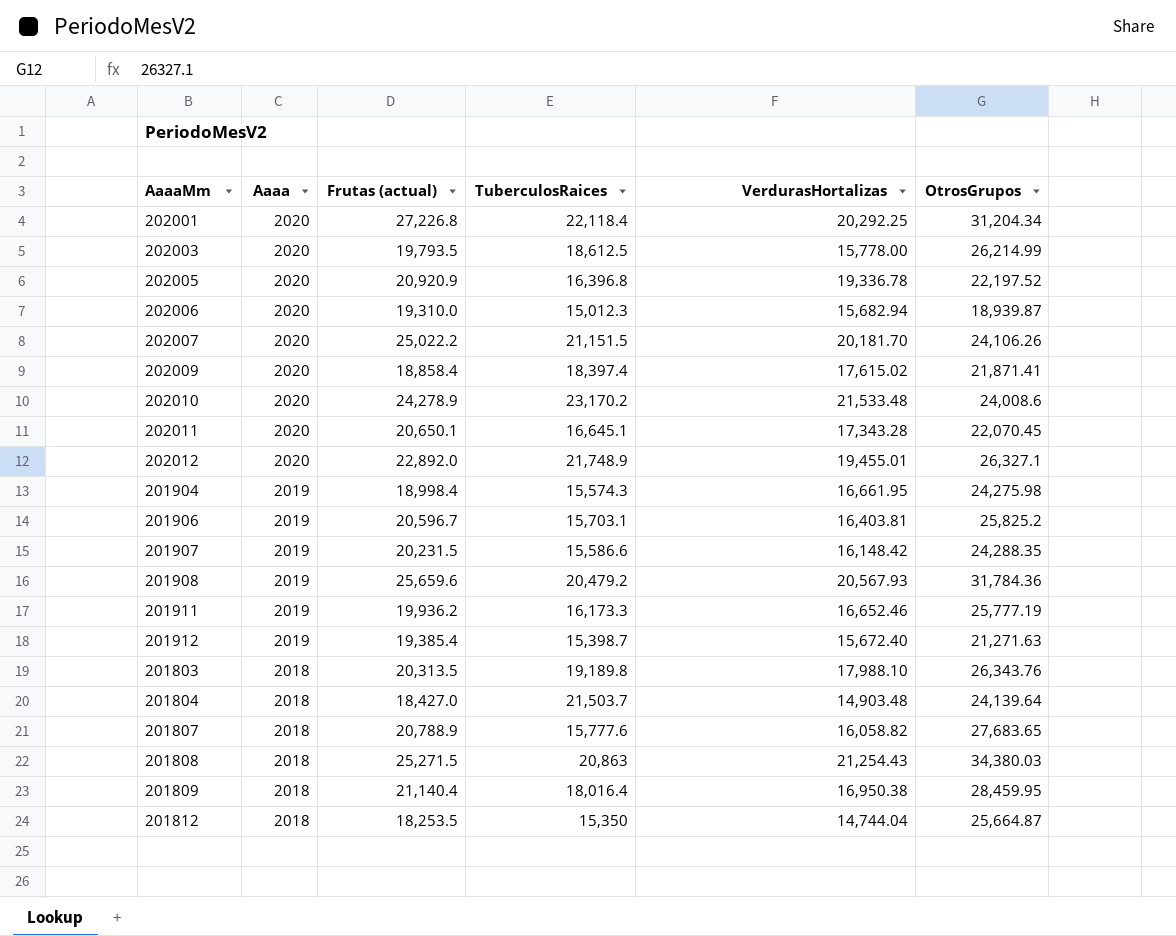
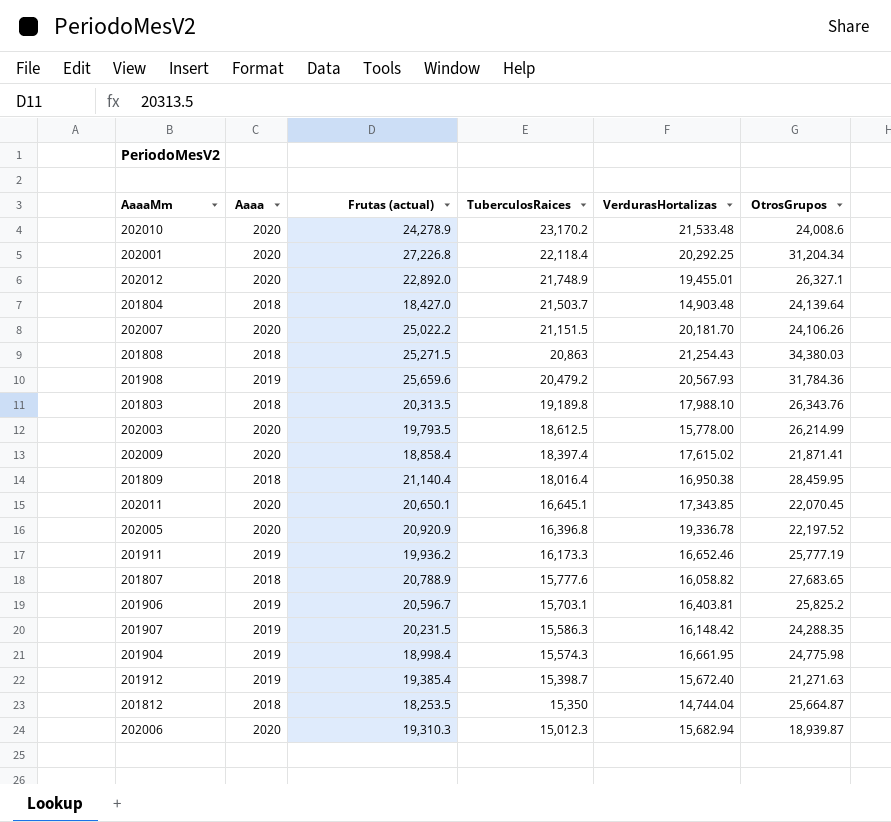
row order: Aaaa descending -> TuberculosRaices descending
202011 | VerdurasHortalizas: 17,343.28 -> 17,343.85
201907 | TuberculosRaices: 15,586.6 -> 15,586.3
201904 | OtrosGrupos: 24,275.98 -> 24,775.98
202006 | Frutas (actual): 19,310.0 -> 19,310.3

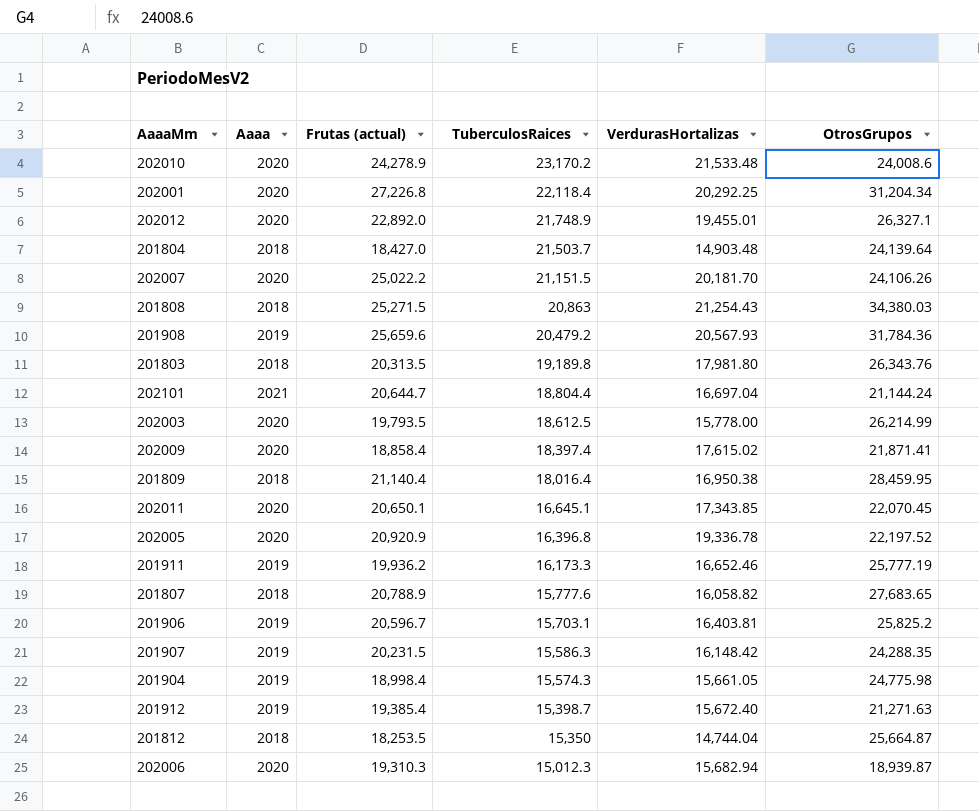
201803 | VerdurasHortalizas: 17,988.10 -> 17,981.80
row 202101: none -> 2021 | 20,644.7 | 18,804.4 | 16,697.04 | 21,144.24
201904 | VerdurasHortalizas: 16,661.95 -> 15,661.05

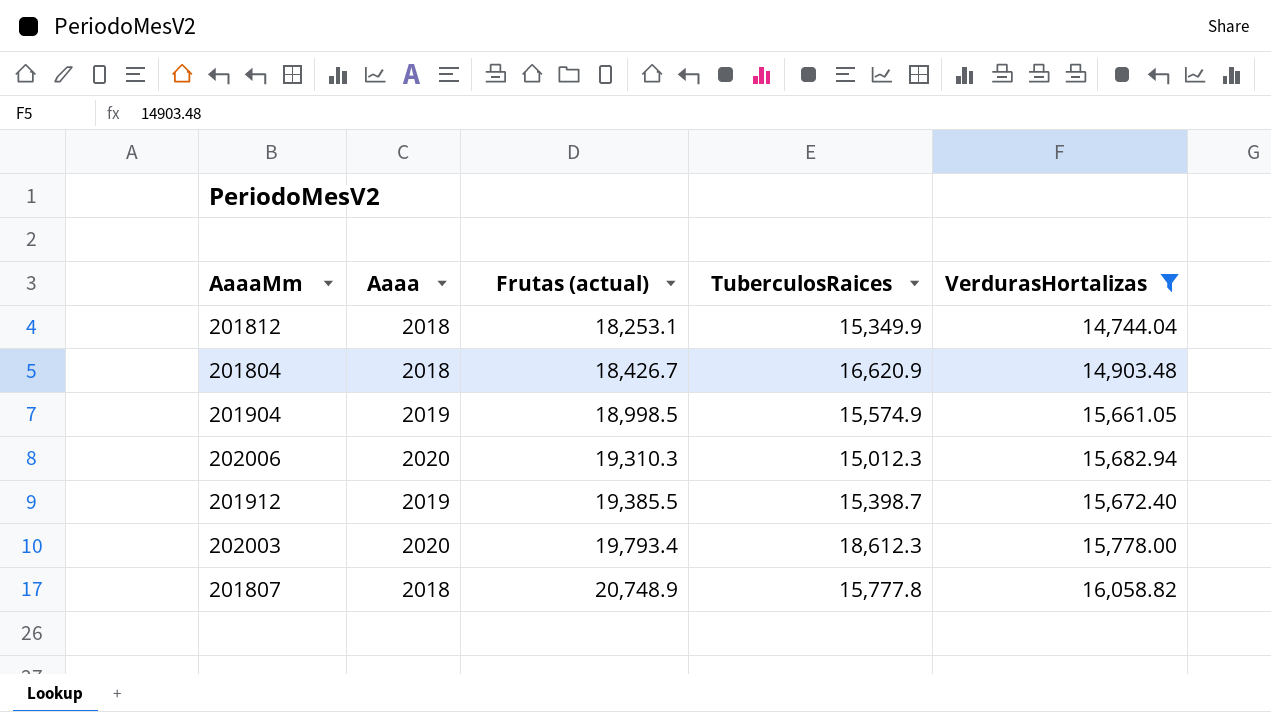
filter: none -> VerdurasHortalizas <= 16,058.82
row order: TuberculosRaices descending -> Frutas (actual) ascending
column OtrosGrupos | position: 6 -> none
201812 | Frutas (actual): 18,253.5 -> 18,253.1
201812 | TuberculosRaices: 15,350 -> 15,349.9
201804 | Frutas (actual): 18,427.0 -> 18,426.7
201804 | TuberculosRaices: 21,503.7 -> 16,620.9
201904 | Frutas (actual): 18,998.4 -> 18,998.5
201904 | TuberculosRaices: 15,574.3 -> 15,574.9
201912 | Frutas (actual): 19,385.4 -> 19,385.5
202003 | Frutas (actual): 19,793.5 -> 19,793.4
202003 | TuberculosRaices: 18,612.5 -> 18,612.3
201807 | Frutas (actual): 20,788.9 -> 20,748.9
201807 | TuberculosRaices: 15,777.6 -> 15,777.8

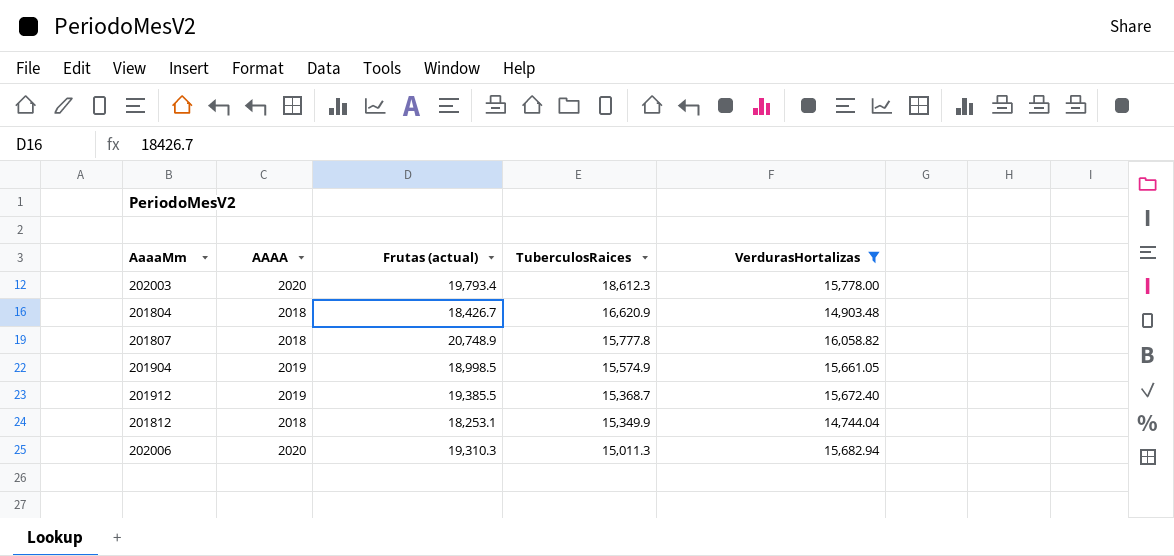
row order: Frutas (actual) ascending -> TuberculosRaices descending
column name: Aaaa -> AAAA
201912 | TuberculosRaices: 15,398.7 -> 15,368.7
202006 | TuberculosRaices: 15,012.3 -> 15,011.3

